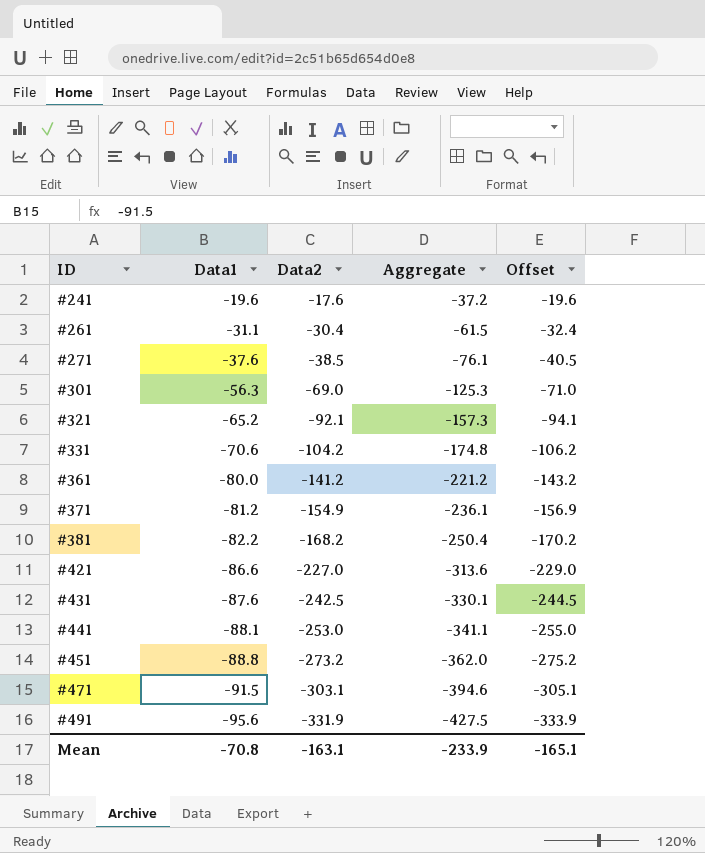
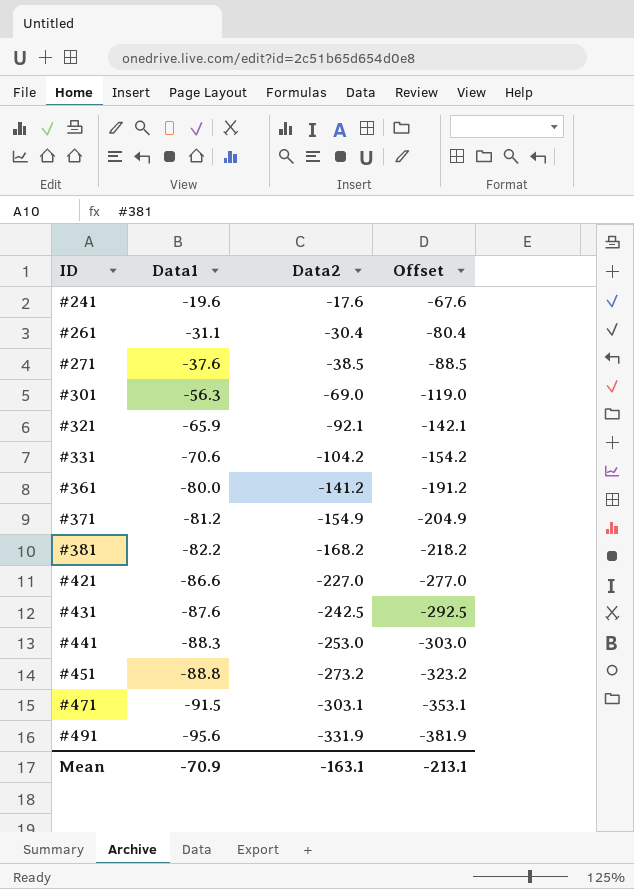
column Aggregate | formula: [Data1] + [Data2] -> none
column Offset | formula: [Data2] - 2 -> [Data2] - 50
#321 | Data1: -65.2 -> -65.9
#441 | Data1: -88.1 -> -88.3
Mean | Data1: -70.8 -> -70.9
Mean | Offset: -165.1 -> -213.1

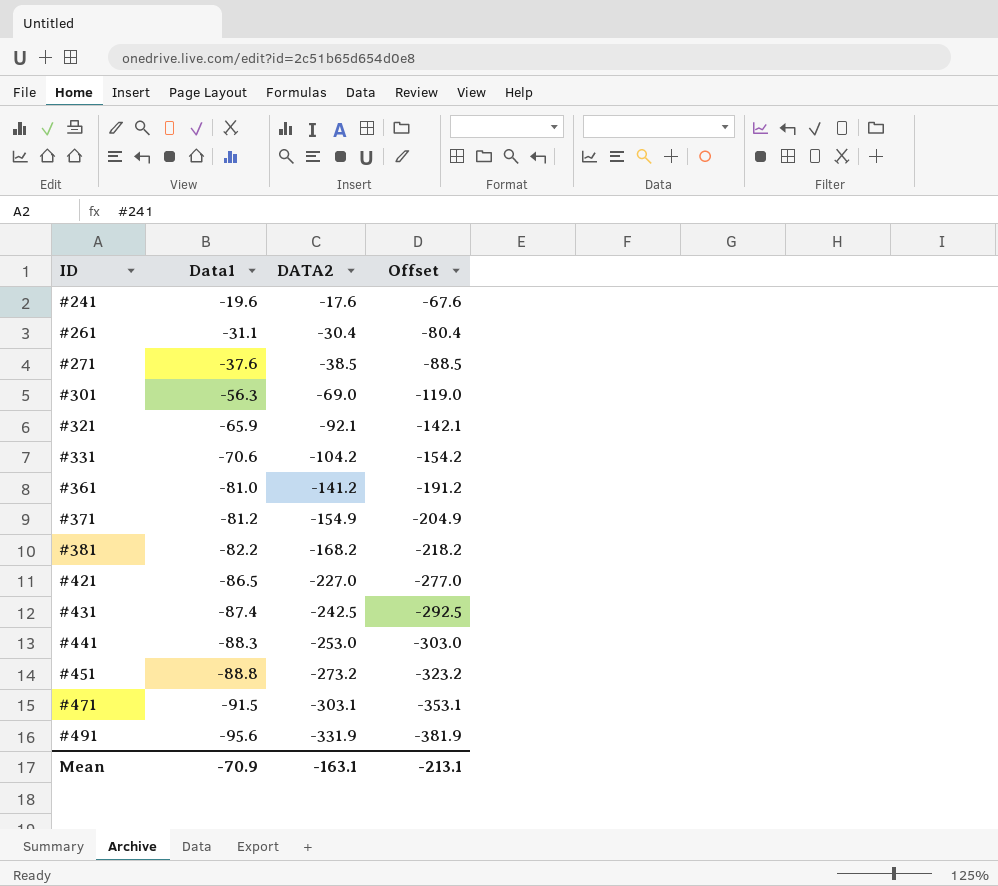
column name: Data2 -> DATA2
#361 | Data1: -80.0 -> -81.0
#421 | Data1: -86.6 -> -86.5
#431 | Data1: -87.6 -> -87.4

